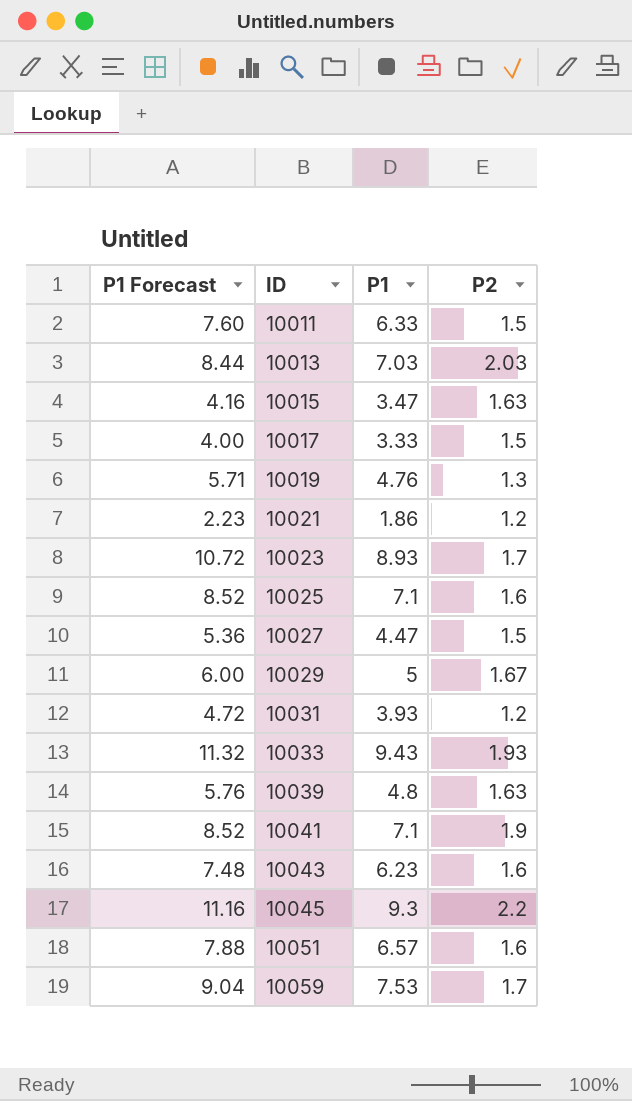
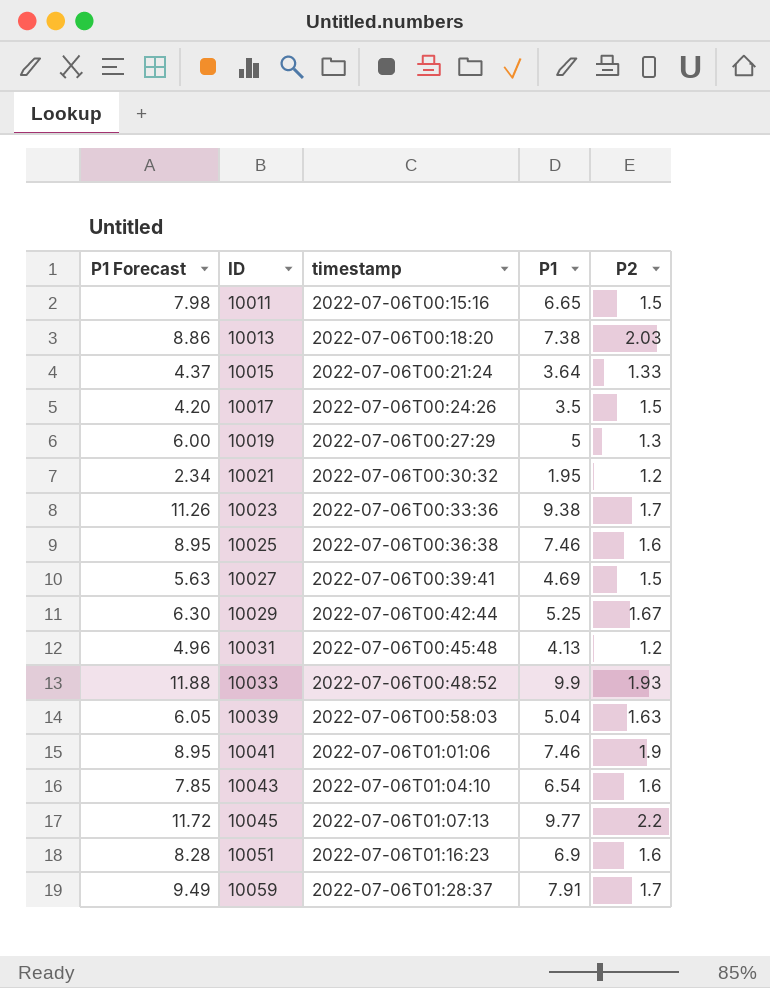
column timestamp | position: none -> 3
10011 | P1 Forecast: 7.60 -> 7.98
10011 | P1: 6.33 -> 6.65
10013 | P1 Forecast: 8.44 -> 8.86
10013 | P1: 7.03 -> 7.38
10015 | P1 Forecast: 4.16 -> 4.37
10015 | P1: 3.47 -> 3.64
10015 | P2: 1.63 -> 1.33
10017 | P1 Forecast: 4.00 -> 4.20
10017 | P1: 3.33 -> 3.5
10019 | P1 Forecast: 5.71 -> 6.00
10019 | P1: 4.76 -> 5
10021 | P1 Forecast: 2.23 -> 2.34
10021 | P1: 1.86 -> 1.95
10023 | P1 Forecast: 10.72 -> 11.26
10023 | P1: 8.93 -> 9.38
10025 | P1 Forecast: 8.52 -> 8.95
10025 | P1: 7.1 -> 7.46
10027 | P1 Forecast: 5.36 -> 5.63
10027 | P1: 4.47 -> 4.69
10029 | P1 Forecast: 6.00 -> 6.30
10029 | P1: 5 -> 5.25
10031 | P1 Forecast: 4.72 -> 4.96
10031 | P1: 3.93 -> 4.13
10033 | P1 Forecast: 11.32 -> 11.88
10033 | P1: 9.43 -> 9.9
10039 | P1 Forecast: 5.76 -> 6.05
10039 | P1: 4.8 -> 5.04
10041 | P1 Forecast: 8.52 -> 8.95
10041 | P1: 7.1 -> 7.46
10043 | P1 Forecast: 7.48 -> 7.85
10043 | P1: 6.23 -> 6.54
10045 | P1 Forecast: 11.16 -> 11.72
10045 | P1: 9.3 -> 9.77
10051 | P1 Forecast: 7.88 -> 8.28
10051 | P1: 6.57 -> 6.9
10059 | P1 Forecast: 9.04 -> 9.49
10059 | P1: 7.53 -> 7.91

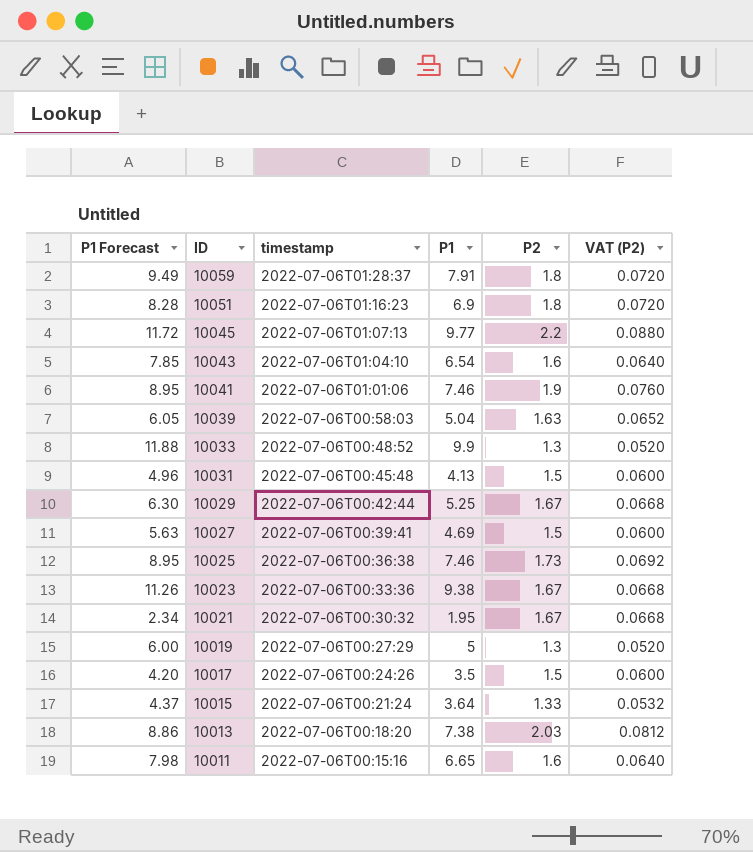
row order: ID ascending -> ID descending
column VAT (P2) | formula: none -> [P2] * 0.04
10059 | P2: 1.7 -> 1.8
10051 | P2: 1.6 -> 1.8
10033 | P2: 1.93 -> 1.3
10031 | P2: 1.2 -> 1.5
10025 | P2: 1.6 -> 1.73
10023 | P2: 1.7 -> 1.67
10021 | P2: 1.2 -> 1.67
10011 | P2: 1.5 -> 1.6

